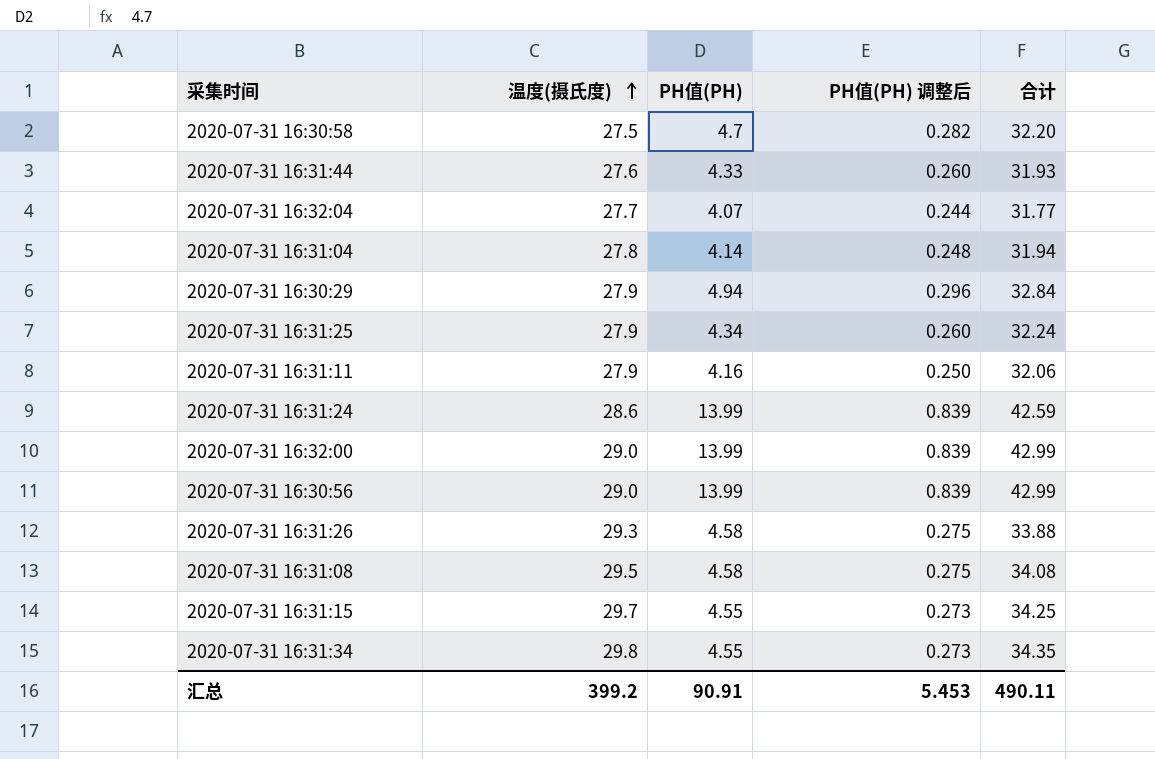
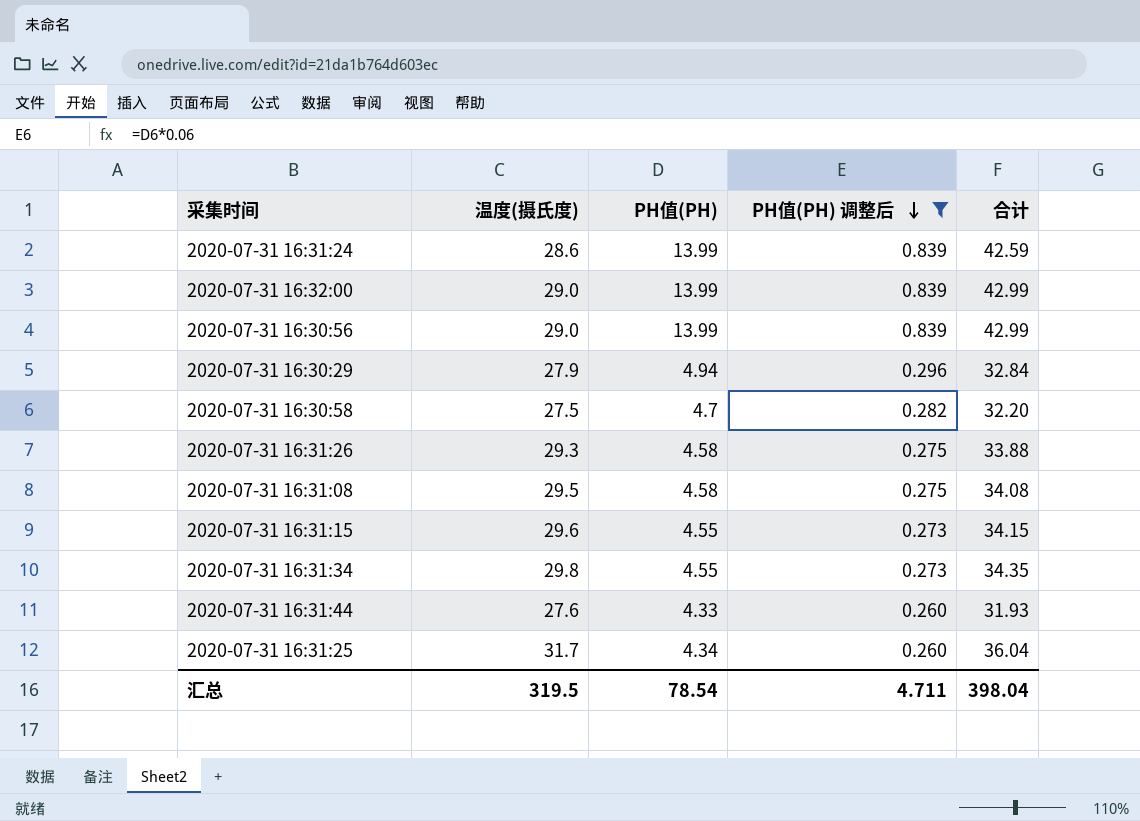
filter: none -> PH值(PH) 调整后 >= 0.260
row order: 温度(摄氏度) ascending -> PH值(PH) 调整后 descending
2020-07-31 16:31:15 | 温度(摄氏度): 29.7 -> 29.6
2020-07-31 16:31:15 | 合计: 34.25 -> 34.15
2020-07-31 16:31:25 | 温度(摄氏度): 27.9 -> 31.7
2020-07-31 16:31:25 | 合计: 32.24 -> 36.04
汇总 | 温度(摄氏度): 399.2 -> 319.5
汇总 | PH值(PH): 90.91 -> 78.54
汇总 | PH值(PH) 调整后: 5.453 -> 4.711
汇总 | 合计: 490.11 -> 398.04

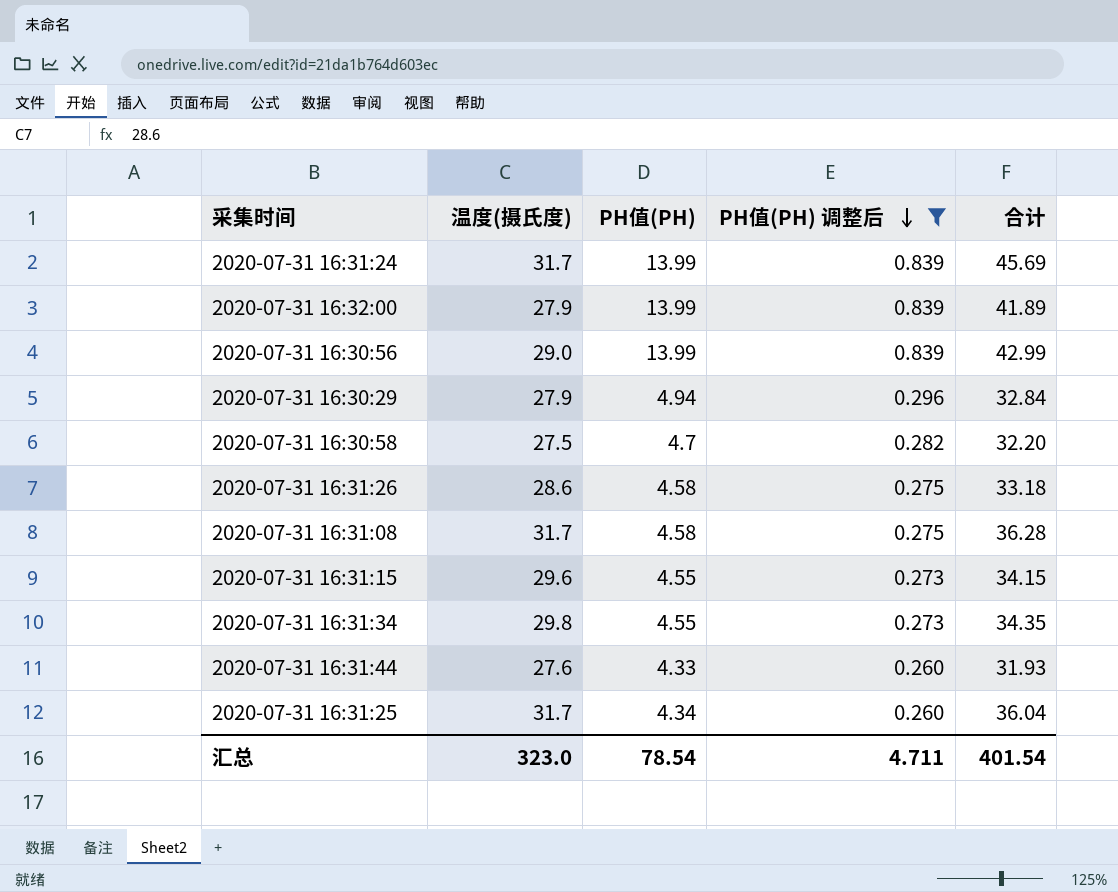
2020-07-31 16:31:24 | 温度(摄氏度): 28.6 -> 31.7
2020-07-31 16:31:24 | 合计: 42.59 -> 45.69
2020-07-31 16:32:00 | 温度(摄氏度): 29.0 -> 27.9
2020-07-31 16:32:00 | 合计: 42.99 -> 41.89
2020-07-31 16:31:26 | 温度(摄氏度): 29.3 -> 28.6
2020-07-31 16:31:26 | 合计: 33.88 -> 33.18
2020-07-31 16:31:08 | 温度(摄氏度): 29.5 -> 31.7
2020-07-31 16:31:08 | 合计: 34.08 -> 36.28
汇总 | 温度(摄氏度): 319.5 -> 323.0
汇总 | 合计: 398.04 -> 401.54

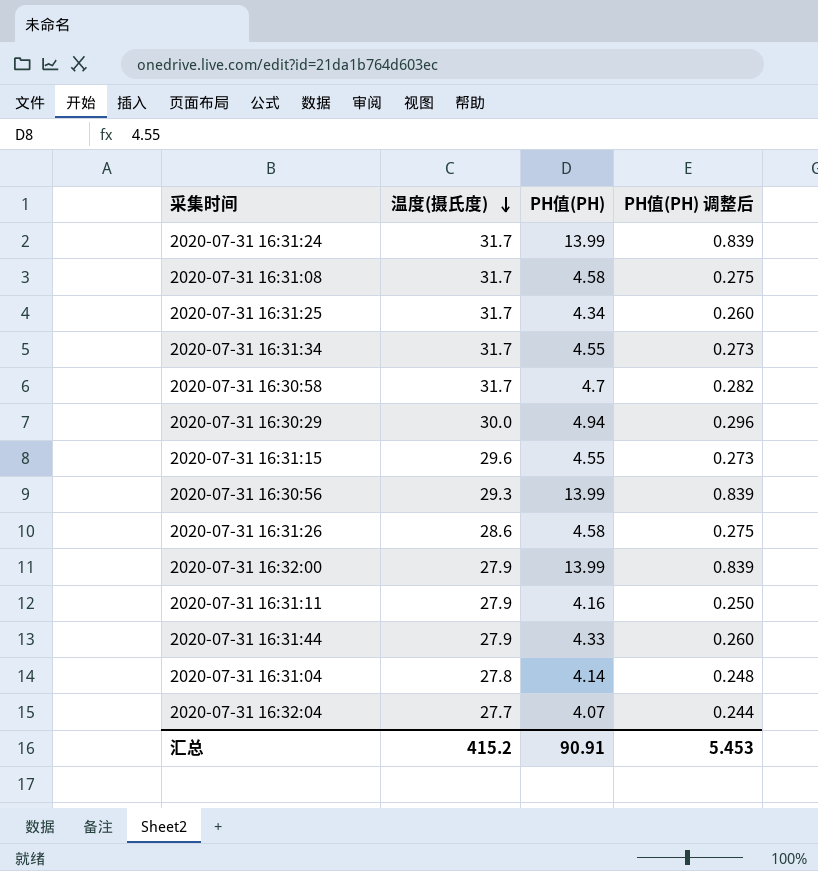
filter: PH值(PH) 调整后 >= 0.260 -> none
row order: PH值(PH) 调整后 descending -> 温度(摄氏度) descending
column 合计 | formula: [温度(摄氏度)] + [PH值(PH)] -> none
2020-07-31 16:31:34 | 温度(摄氏度): 29.8 -> 31.7
2020-07-31 16:30:58 | 温度(摄氏度): 27.5 -> 31.7
2020-07-31 16:30:29 | 温度(摄氏度): 27.9 -> 30.0
2020-07-31 16:30:56 | 温度(摄氏度): 29.0 -> 29.3
2020-07-31 16:31:44 | 温度(摄氏度): 27.6 -> 27.9
汇总 | 温度(摄氏度): 323.0 -> 415.2
汇总 | PH值(PH): 78.54 -> 90.91
汇总 | PH值(PH) 调整后: 4.711 -> 5.453

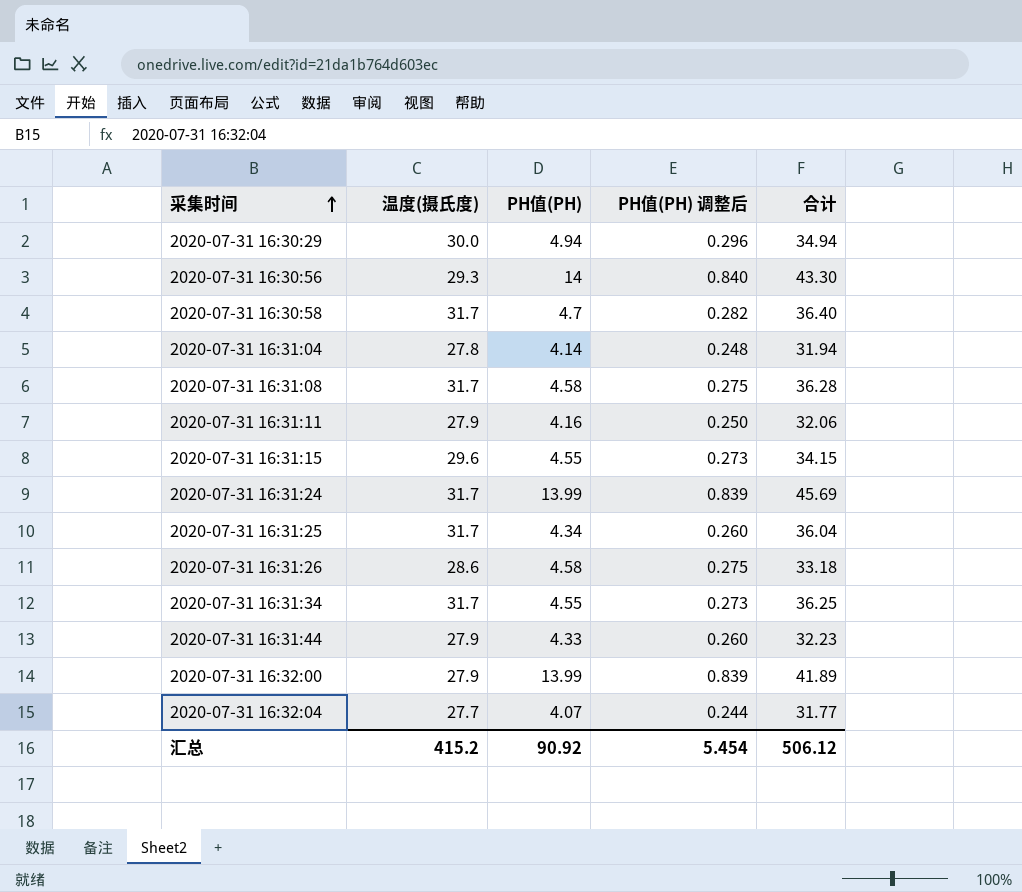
row order: 温度(摄氏度) descending -> 采集时间 ascending
column 合计 | formula: none -> [温度(摄氏度)] + [PH值(PH)]
2020-07-31 16:30:56 | PH值(PH): 13.99 -> 14
2020-07-31 16:30:56 | PH值(PH) 调整后: 0.839 -> 0.840
汇总 | PH值(PH): 90.91 -> 90.92
汇总 | PH值(PH) 调整后: 5.453 -> 5.454

